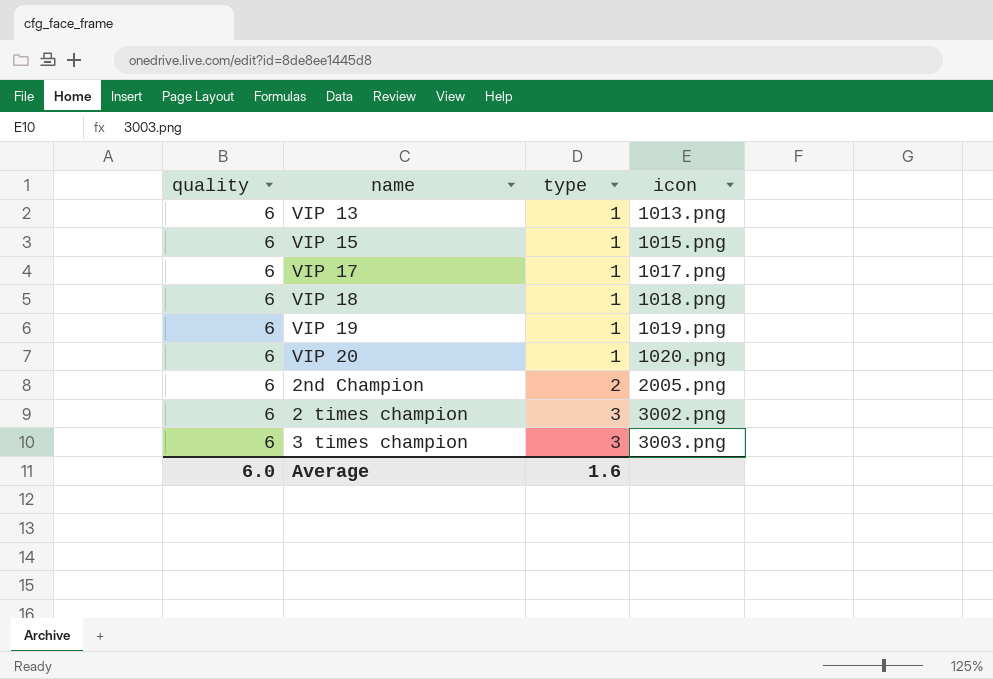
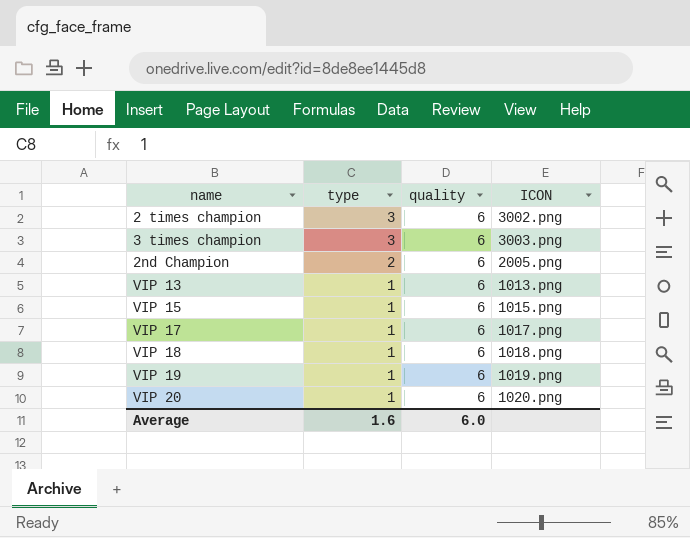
row order: type ascending -> type descending
column quality | position: 1 -> 3
column name: icon -> ICON

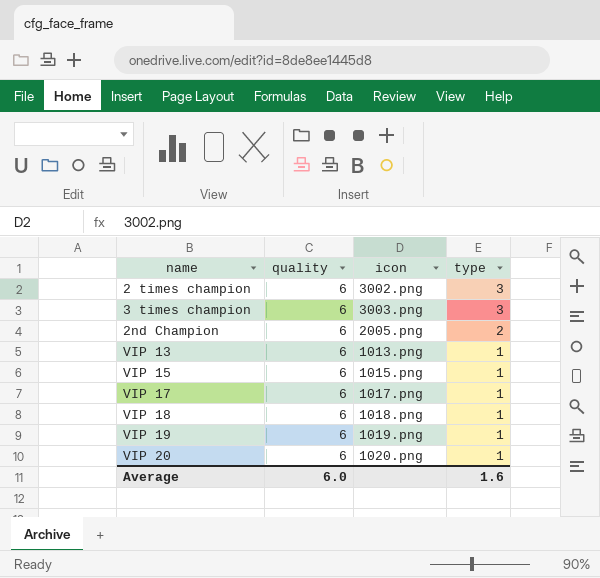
column name: ICON -> icon
column type | position: 2 -> 4

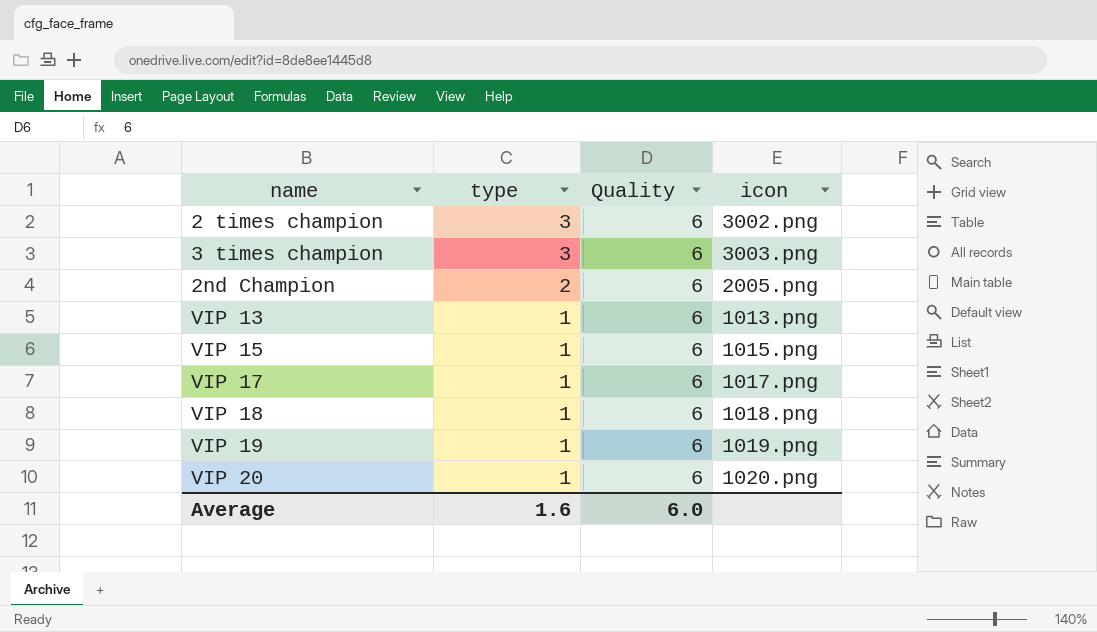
column type | position: 4 -> 2
column name: quality -> Quality

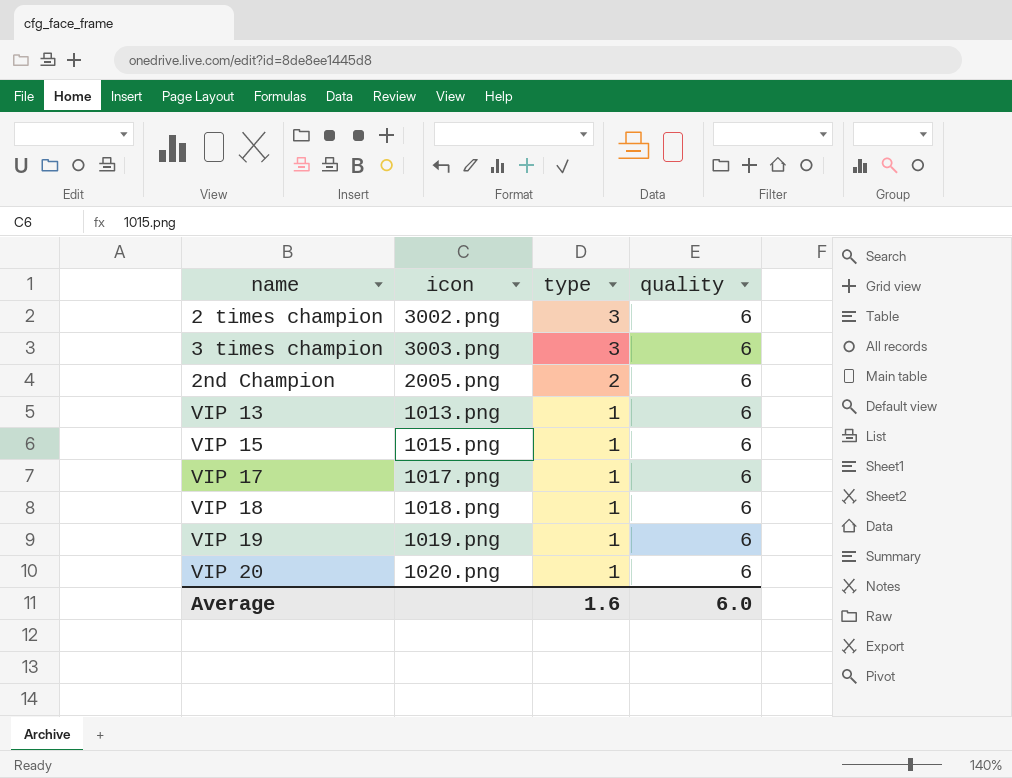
column icon | position: 4 -> 2
column name: Quality -> quality

